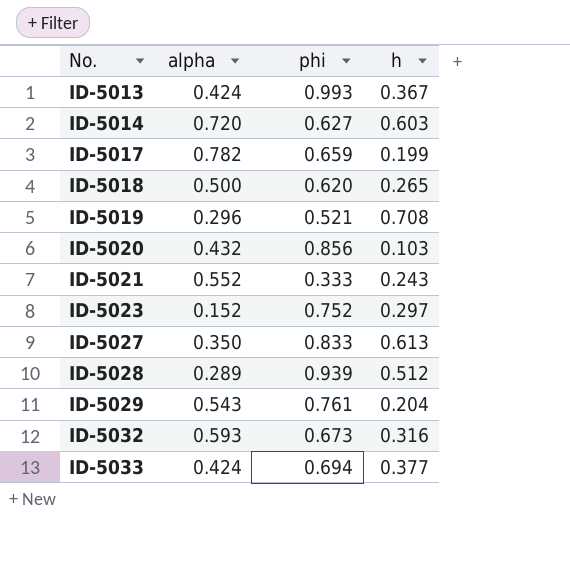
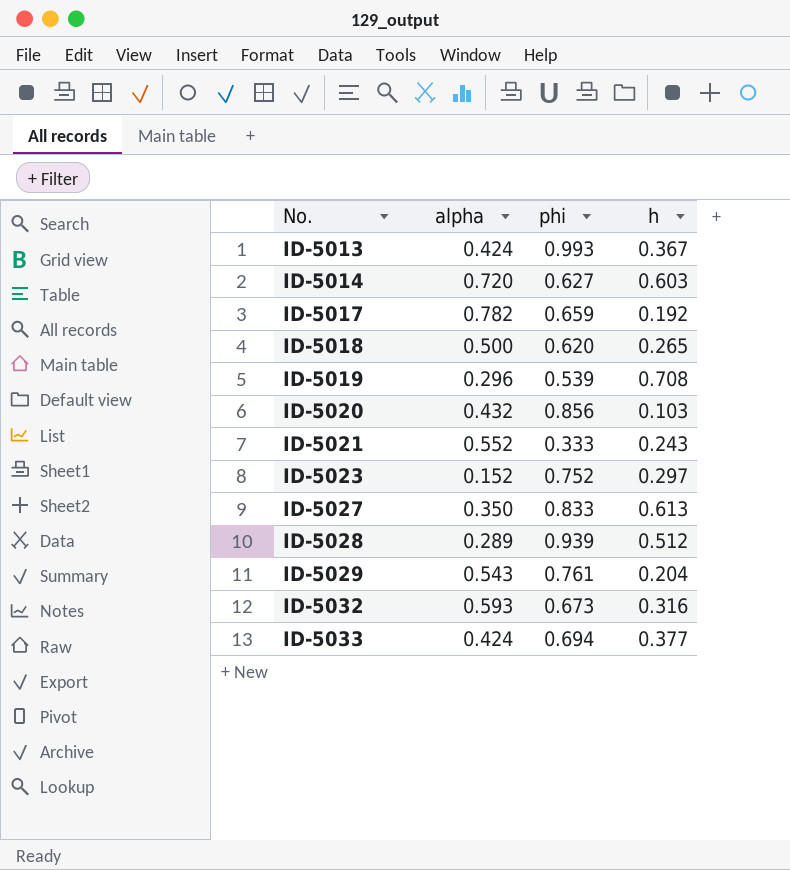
ID-5017 | h: 0.199 -> 0.192
ID-5019 | phi: 0.521 -> 0.539

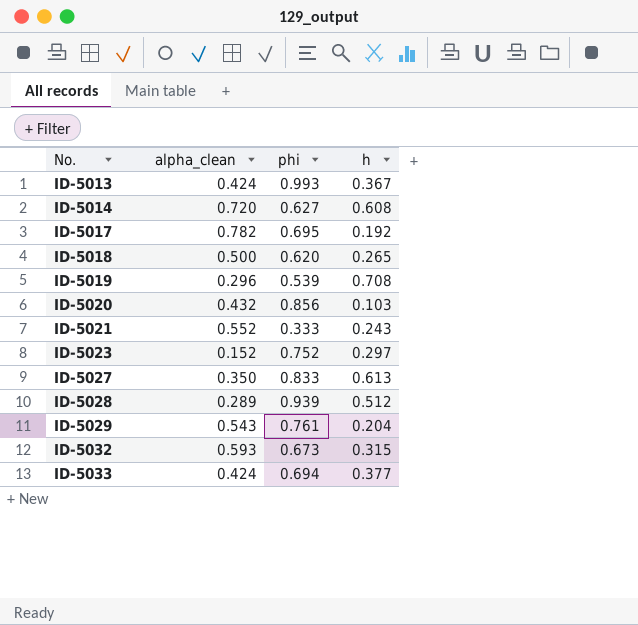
column name: alpha -> alpha_clean
ID-5014 | h: 0.603 -> 0.608
ID-5017 | phi: 0.659 -> 0.695
ID-5032 | h: 0.316 -> 0.315

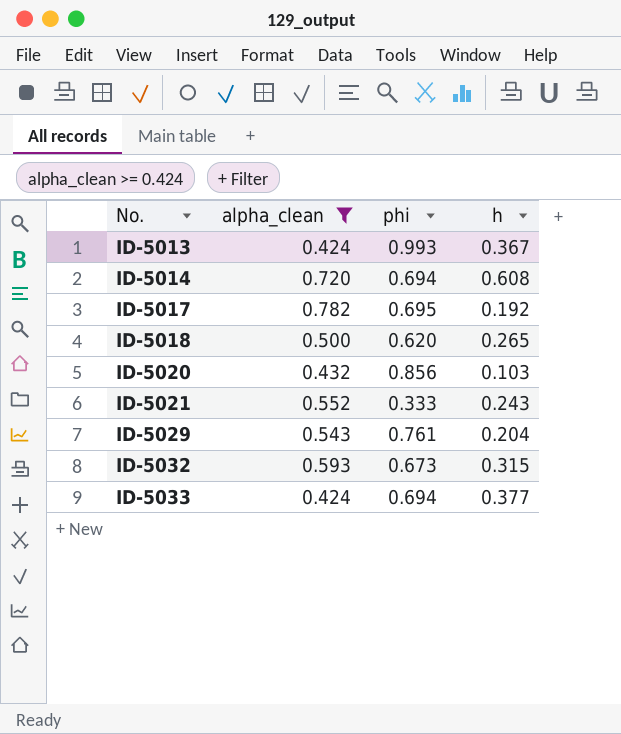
filter: none -> alpha_clean >= 0.424
ID-5014 | phi: 0.627 -> 0.694

